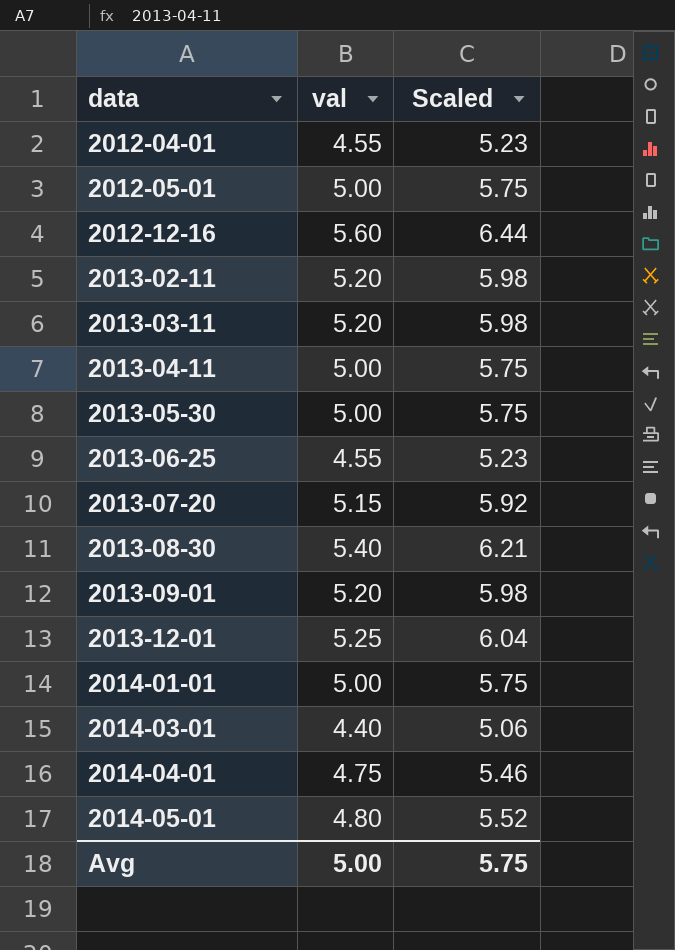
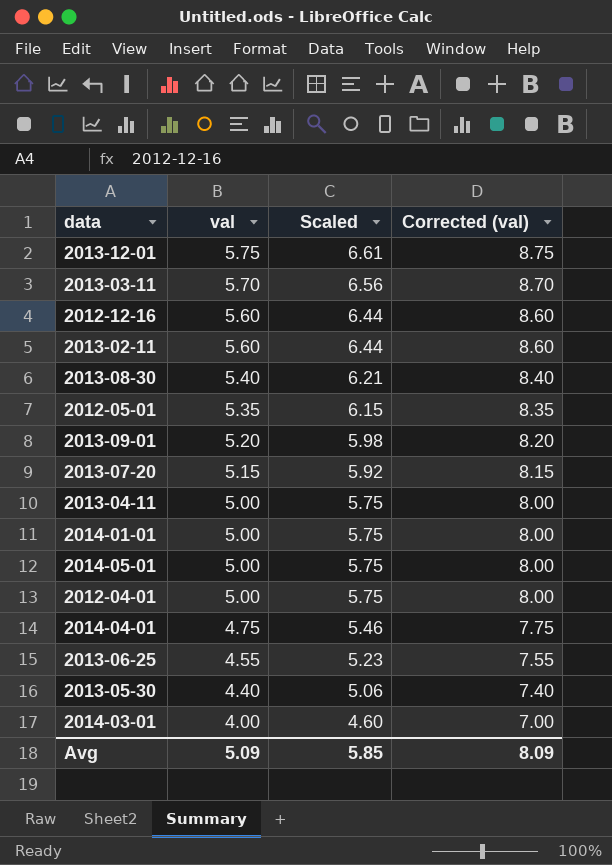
row order: data ascending -> val descending
column Corrected (val) | formula: none -> [val] + 3
2013-12-01 | val: 5.25 -> 5.75
2013-12-01 | Scaled: 6.04 -> 6.61
2013-03-11 | val: 5.20 -> 5.70
2013-03-11 | Scaled: 5.98 -> 6.56
2013-02-11 | val: 5.20 -> 5.60
2013-02-11 | Scaled: 5.98 -> 6.44
2012-05-01 | val: 5.00 -> 5.35
2012-05-01 | Scaled: 5.75 -> 6.15
2014-05-01 | val: 4.80 -> 5.00
2014-05-01 | Scaled: 5.52 -> 5.75
2012-04-01 | val: 4.55 -> 5.00
2012-04-01 | Scaled: 5.23 -> 5.75
2013-05-30 | val: 5.00 -> 4.40
2013-05-30 | Scaled: 5.75 -> 5.06
2014-03-01 | val: 4.40 -> 4.00
2014-03-01 | Scaled: 5.06 -> 4.60
Avg | val: 5.00 -> 5.09
Avg | Scaled: 5.75 -> 5.85

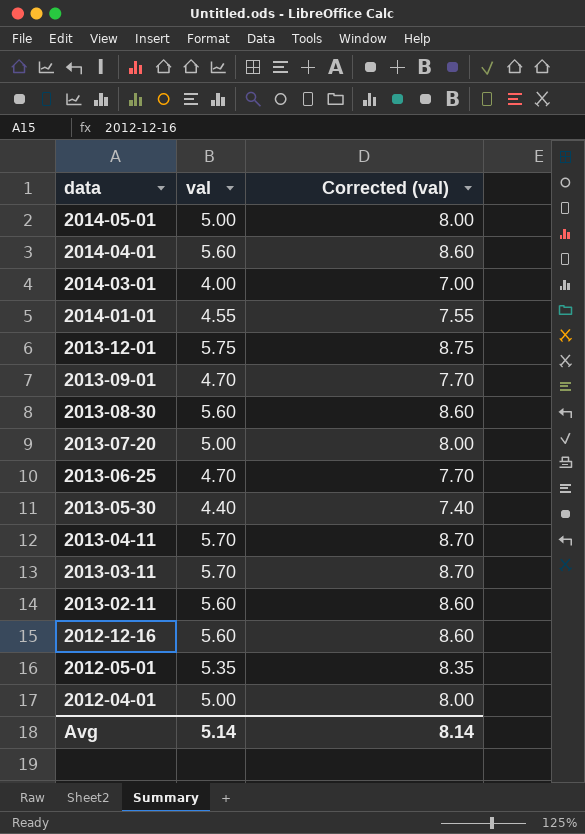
row order: val descending -> data descending
column Scaled | formula: [val] * 1.15 -> none
2014-04-01 | val: 4.75 -> 5.60
2014-04-01 | Corrected (val): 7.75 -> 8.60
2014-01-01 | val: 5.00 -> 4.55
2014-01-01 | Corrected (val): 8.00 -> 7.55
2013-09-01 | val: 5.20 -> 4.70
2013-09-01 | Corrected (val): 8.20 -> 7.70
2013-08-30 | val: 5.40 -> 5.60
2013-08-30 | Corrected (val): 8.40 -> 8.60
2013-07-20 | val: 5.15 -> 5.00
2013-07-20 | Corrected (val): 8.15 -> 8.00
2013-06-25 | val: 4.55 -> 4.70
2013-06-25 | Corrected (val): 7.55 -> 7.70
2013-04-11 | val: 5.00 -> 5.70
2013-04-11 | Corrected (val): 8.00 -> 8.70
Avg | val: 5.09 -> 5.14
Avg | Corrected (val): 8.09 -> 8.14

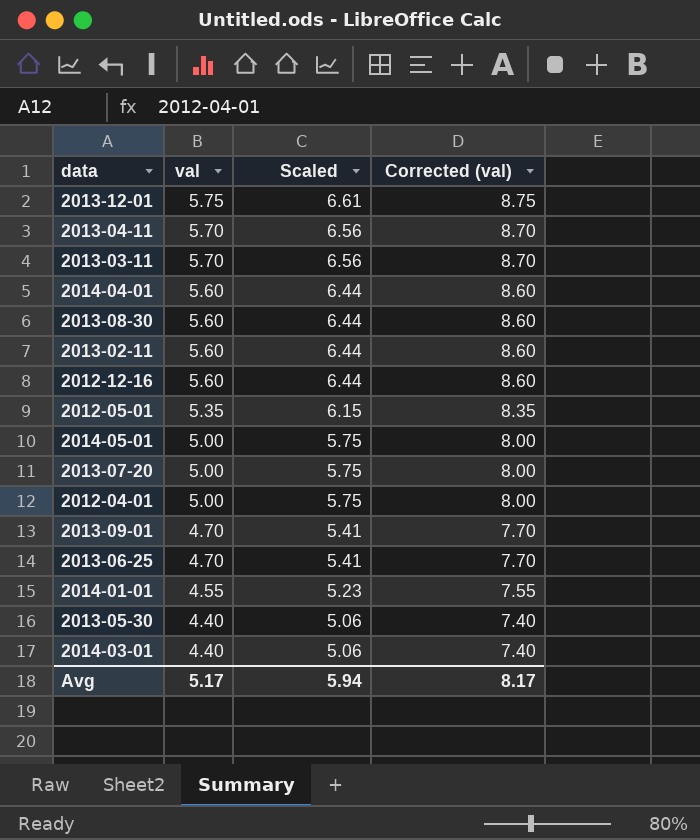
row order: data descending -> val descending
column Scaled | formula: none -> [val] * 1.15
2014-03-01 | val: 4.00 -> 4.40
2014-03-01 | Corrected (val): 7.00 -> 7.40
Avg | val: 5.14 -> 5.17
Avg | Corrected (val): 8.14 -> 8.17

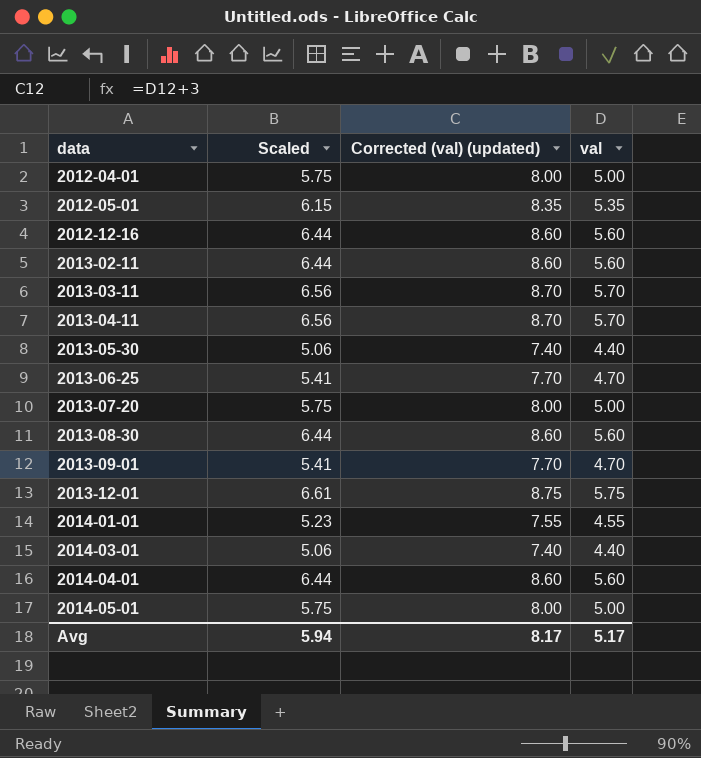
row order: val descending -> data ascending
column name: Corrected (val) -> Corrected (val) (updated)
column val | position: 2 -> 4

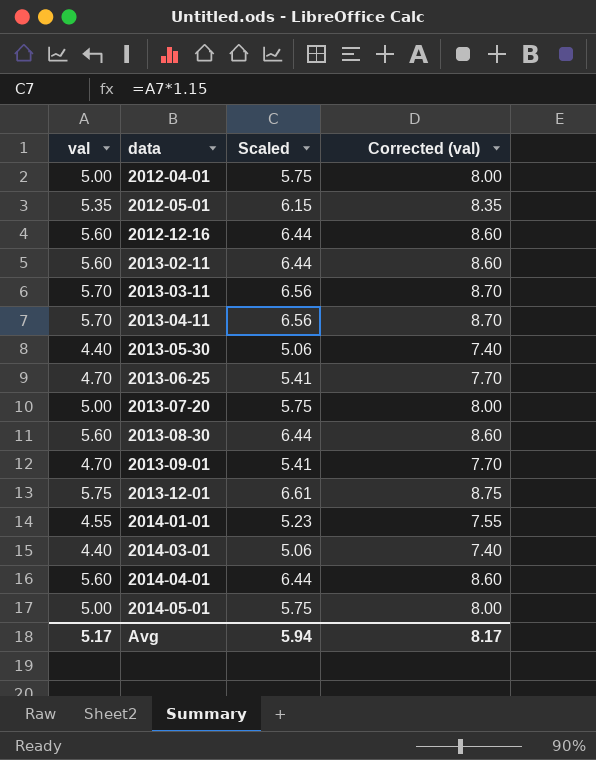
column val | position: 4 -> 1
column name: Corrected (val) (updated) -> Corrected (val)

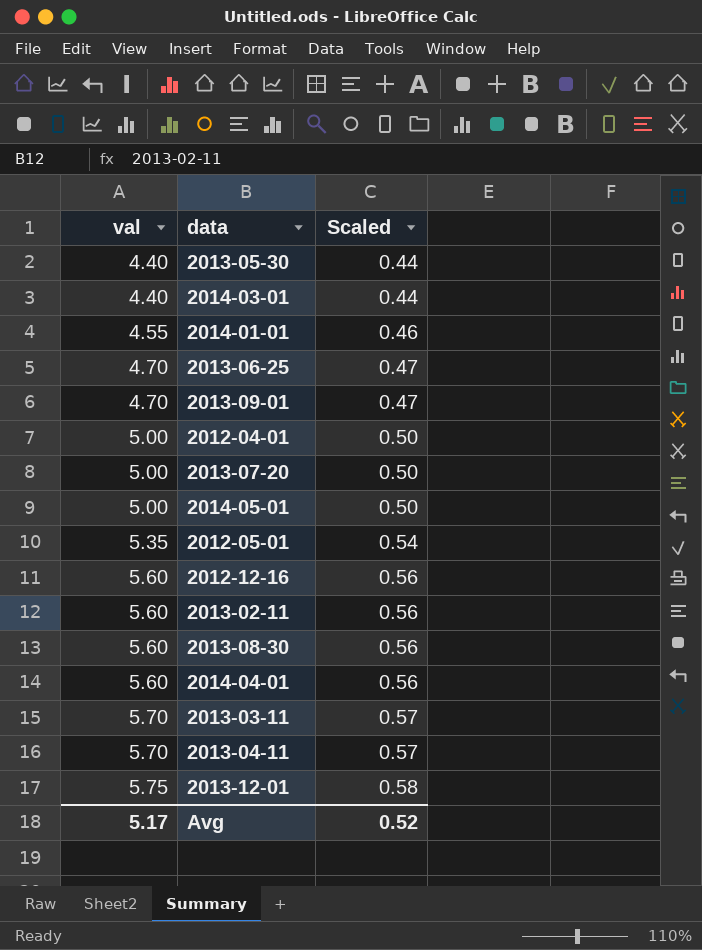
row order: data ascending -> val ascending
column Corrected (val) | formula: [val] + 3 -> none
column Scaled | formula: [val] * 1.15 -> [val] * 0.1
Avg | Scaled: 5.94 -> 0.52

